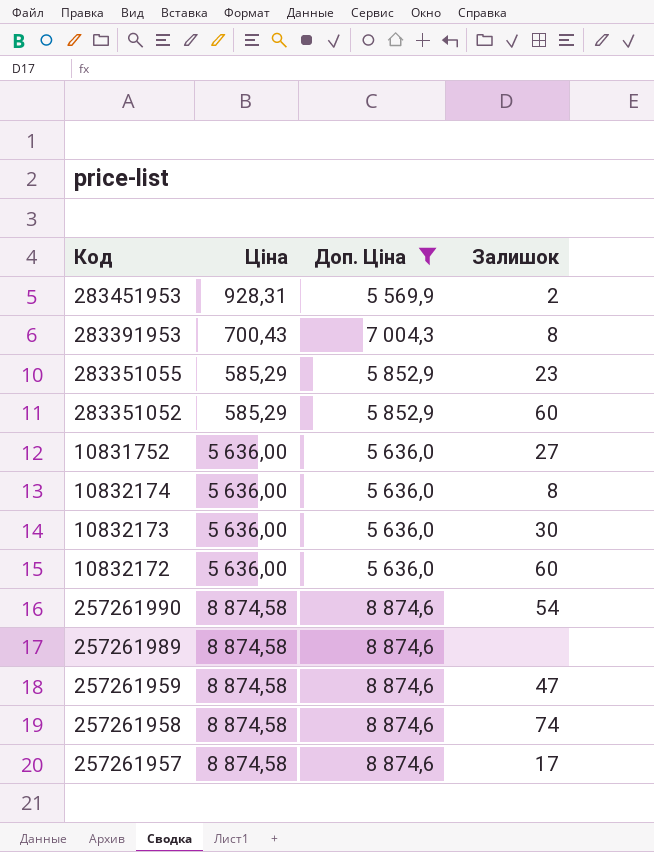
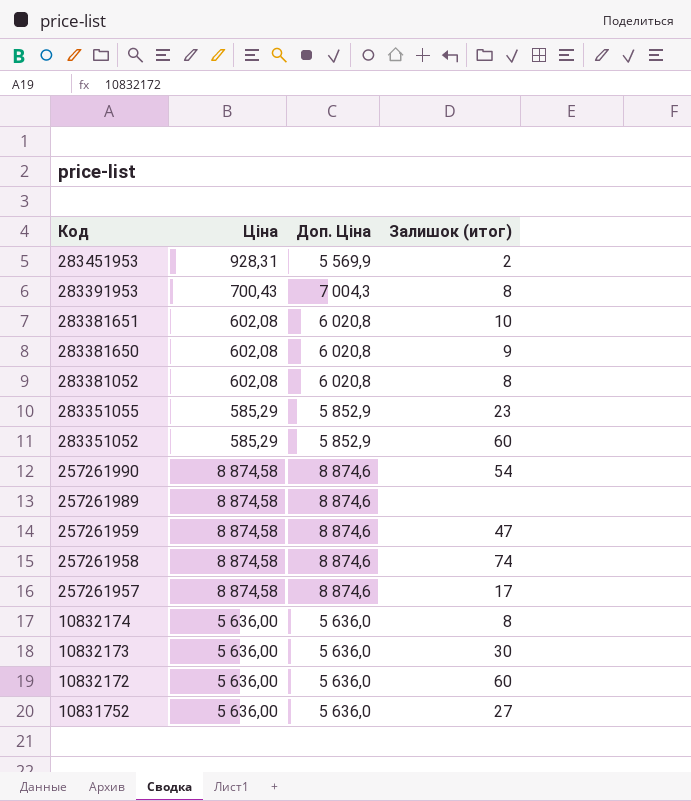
filter: Доп. Ціна != 6 020,8 -> none
row order: none -> Код descending
column name: Залишок -> Залишок (итог)

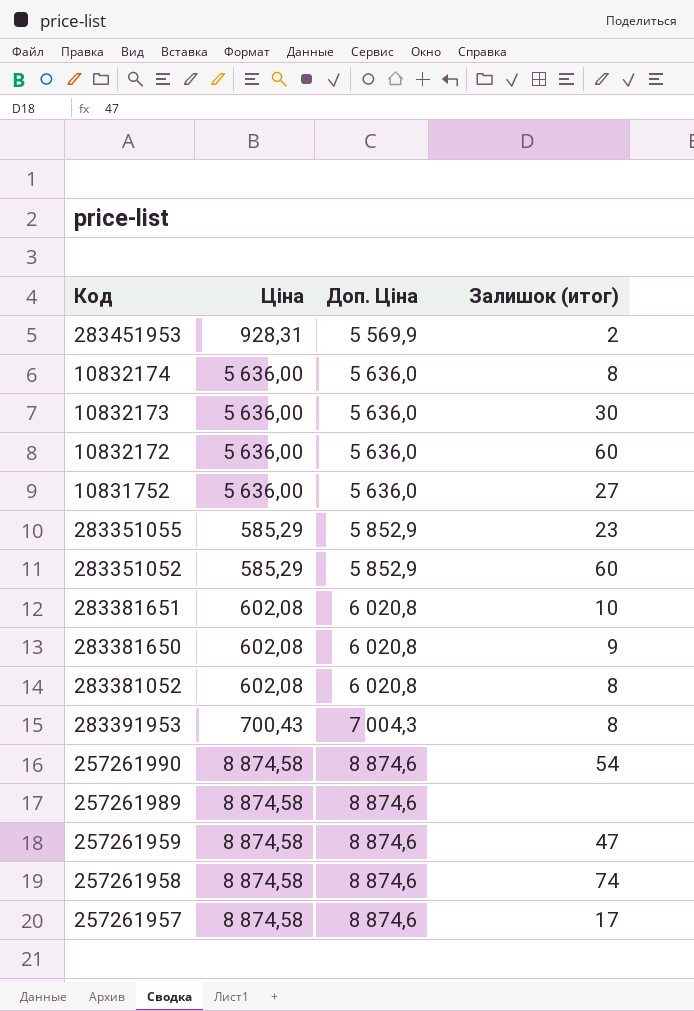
row order: Код descending -> Доп. Ціна ascending

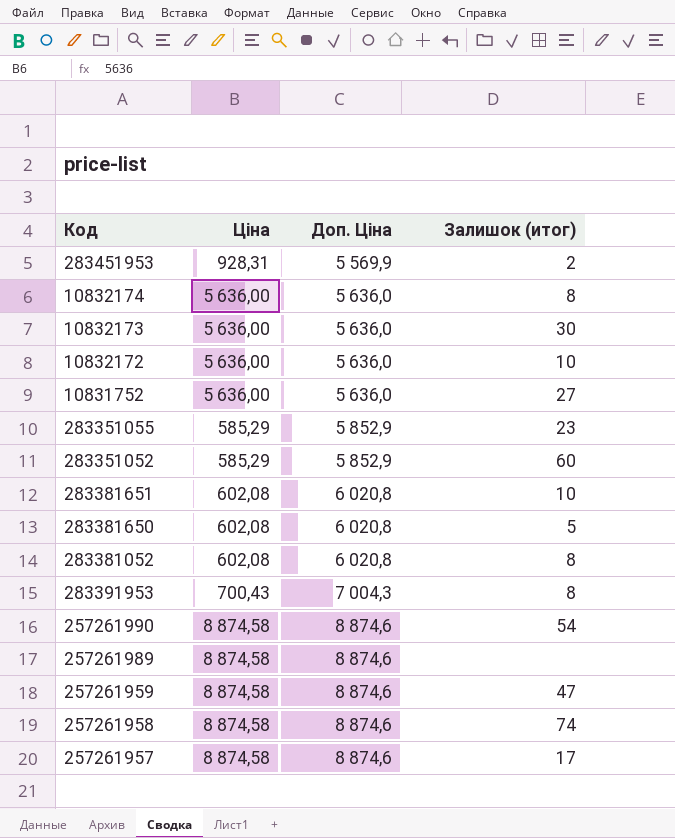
10832172 | Залишок (итог): 60 -> 10
283381650 | Залишок (итог): 9 -> 5

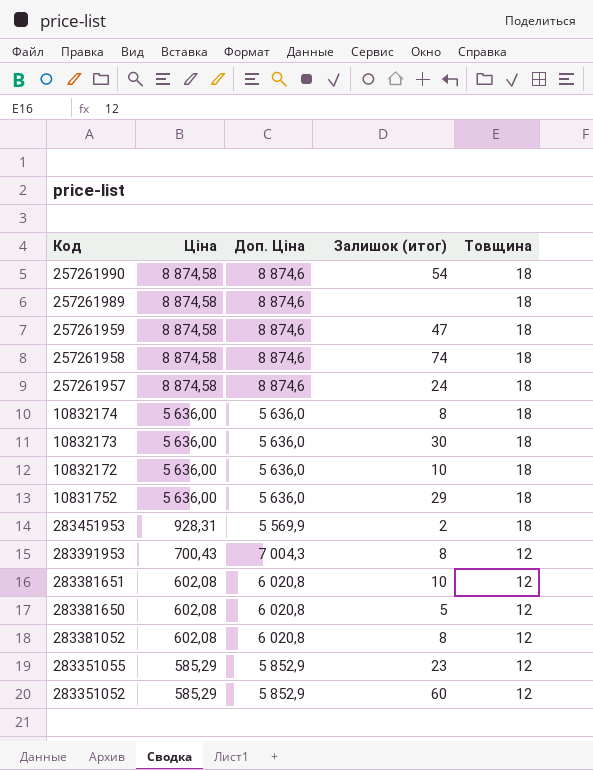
row order: Доп. Ціна ascending -> Ціна descending
column Товщина | position: none -> 5
257261957 | Залишок (итог): 17 -> 24
10831752 | Залишок (итог): 27 -> 29

